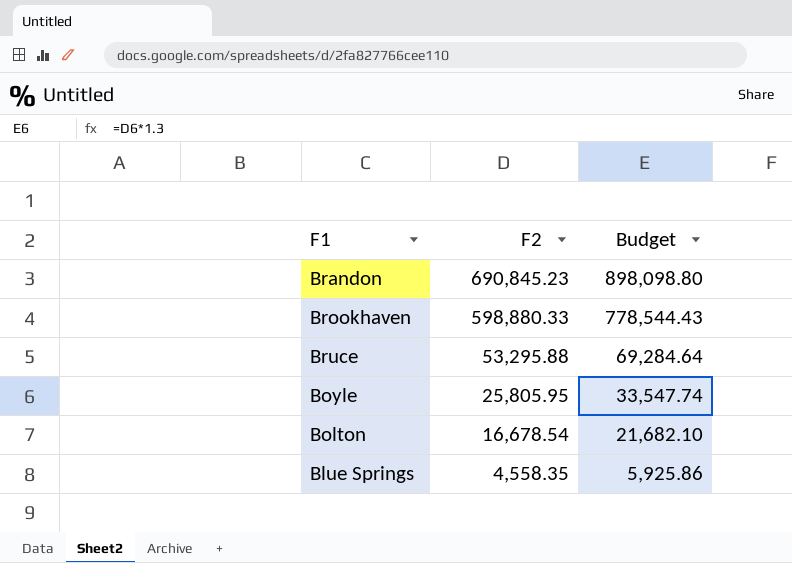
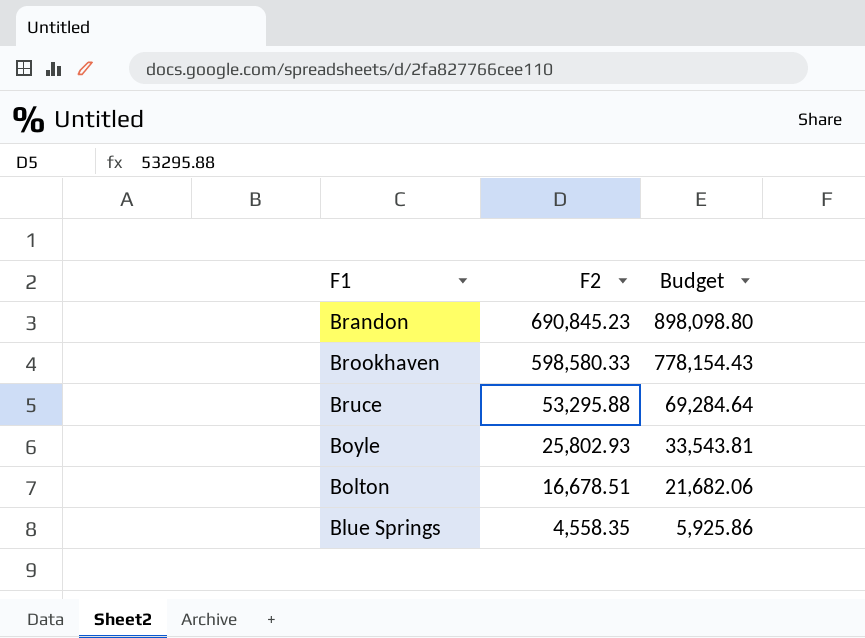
Brookhaven | F2: 598,880.33 -> 598,580.33
Brookhaven | Budget: 778,544.43 -> 778,154.43
Boyle | F2: 25,805.95 -> 25,802.93
Boyle | Budget: 33,547.74 -> 33,543.81
Bolton | F2: 16,678.54 -> 16,678.51
Bolton | Budget: 21,682.10 -> 21,682.06

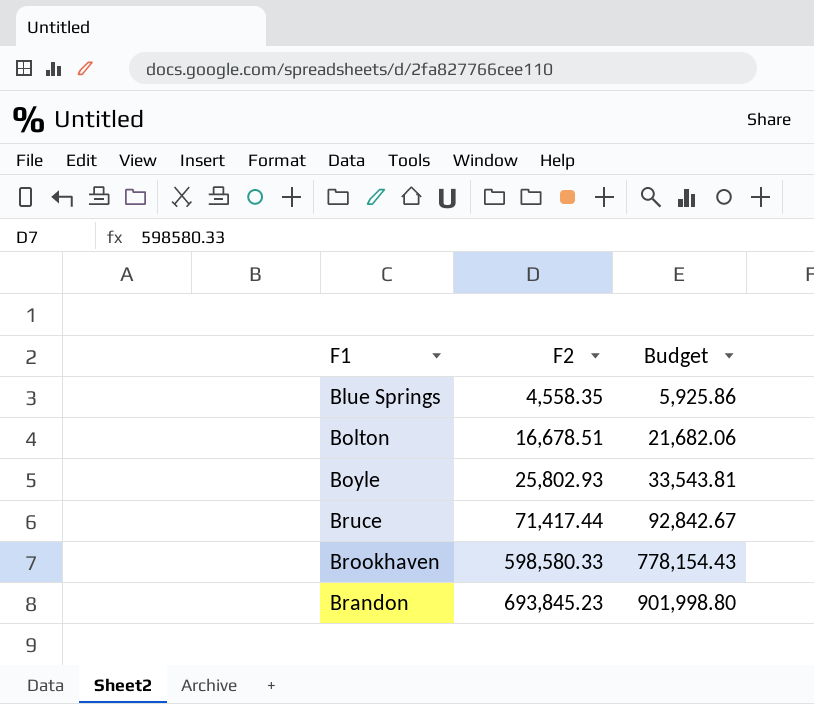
row order: F2 descending -> F2 ascending
Bruce | F2: 53,295.88 -> 71,417.44
Bruce | Budget: 69,284.64 -> 92,842.67
Brandon | F2: 690,845.23 -> 693,845.23
Brandon | Budget: 898,098.80 -> 901,998.80

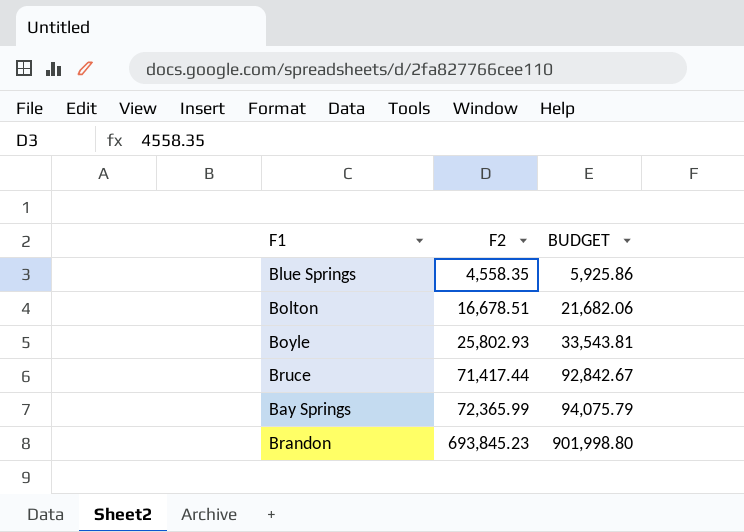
column name: Budget -> BUDGET
row Brookhaven: 598,580.33 | 778,154.43 -> none
row Bay Springs: none -> 72,365.99 | 94,075.79

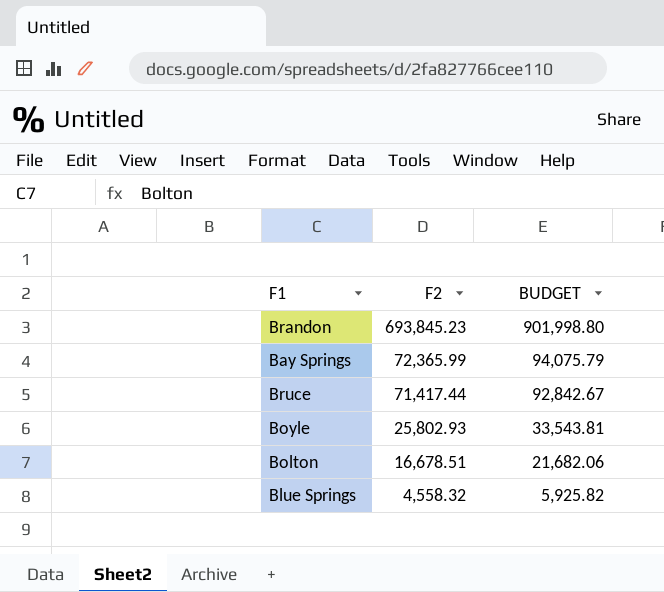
row order: F2 ascending -> F2 descending
Blue Springs | F2: 4,558.35 -> 4,558.32
Blue Springs | BUDGET: 5,925.86 -> 5,925.82

